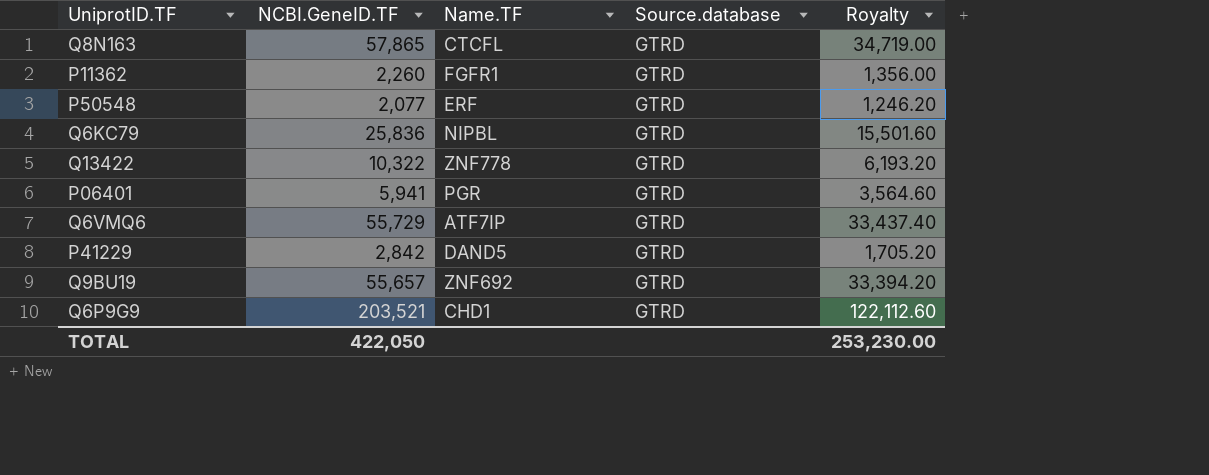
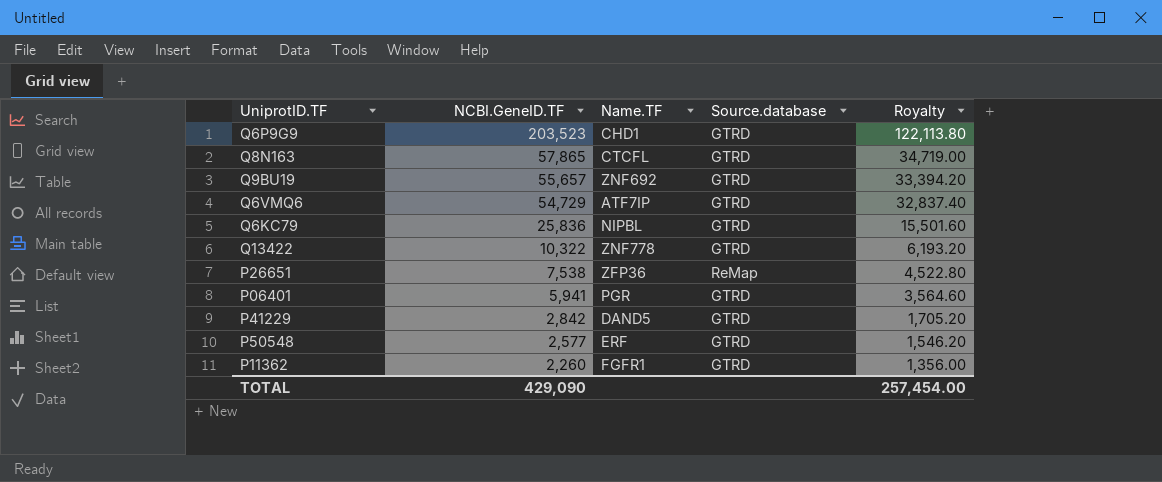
row order: none -> NCBI.GeneID.TF descending
Q6P9G9 | NCBI.GeneID.TF: 203,521 -> 203,523
Q6P9G9 | Royalty: 122,112.60 -> 122,113.80
Q6VMQ6 | NCBI.GeneID.TF: 55,729 -> 54,729
Q6VMQ6 | Royalty: 33,437.40 -> 32,837.40
row P26651: none -> 7,538 | ZFP36 | ReMap | 4,522.80
P50548 | NCBI.GeneID.TF: 2,077 -> 2,577
P50548 | Royalty: 1,246.20 -> 1,546.20
TOTAL | NCBI.GeneID.TF: 422,050 -> 429,090
TOTAL | Royalty: 253,230.00 -> 257,454.00

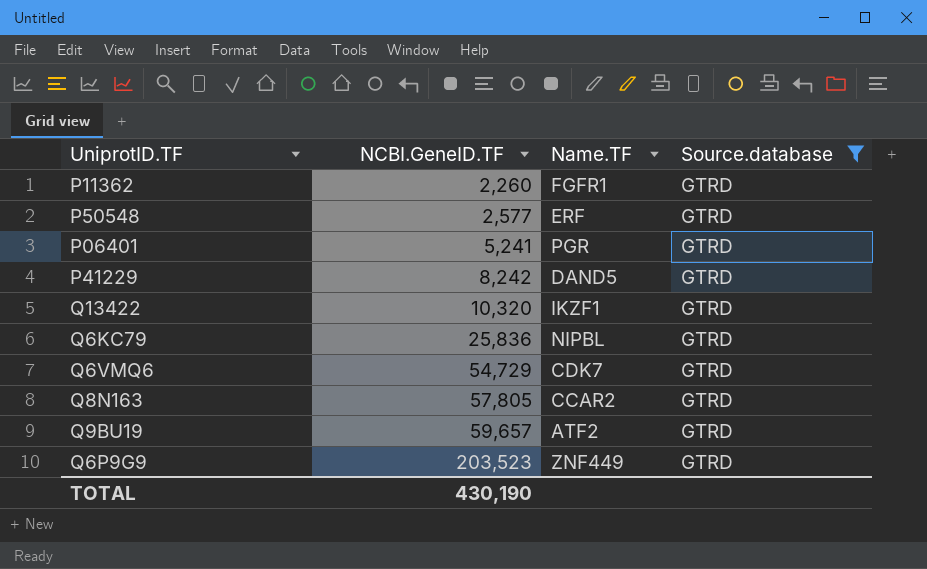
filter: none -> Source.database = GTRD
row order: NCBI.GeneID.TF descending -> NCBI.GeneID.TF ascending
column Royalty | formula: [NCBI.GeneID.TF] * 0.6 -> none
P06401 | NCBI.GeneID.TF: 5,941 -> 5,241
P41229 | NCBI.GeneID.TF: 2,842 -> 8,242
Q13422 | NCBI.GeneID.TF: 10,322 -> 10,320
Q13422 | Name.TF: ZNF778 -> IKZF1
Q6VMQ6 | Name.TF: ATF7IP -> CDK7
Q8N163 | NCBI.GeneID.TF: 57,865 -> 57,805
Q8N163 | Name.TF: CTCFL -> CCAR2
Q9BU19 | NCBI.GeneID.TF: 55,657 -> 59,657
Q9BU19 | Name.TF: ZNF692 -> ATF2
Q6P9G9 | Name.TF: CHD1 -> ZNF449
TOTAL | NCBI.GeneID.TF: 429,090 -> 430,190

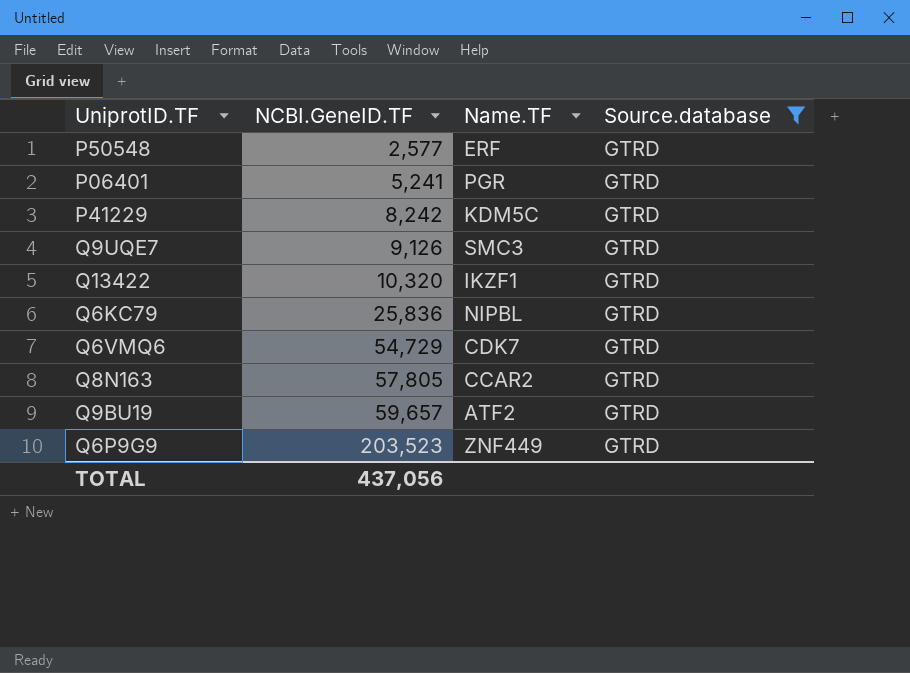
row P11362: 2,260 | FGFR1 | GTRD -> none
P41229 | Name.TF: DAND5 -> KDM5C
row Q9UQE7: none -> 9,126 | SMC3 | GTRD
TOTAL | NCBI.GeneID.TF: 430,190 -> 437,056

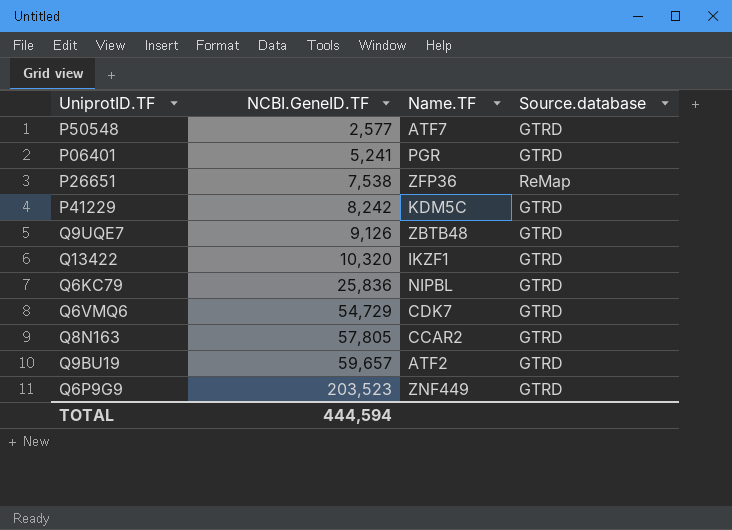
filter: Source.database = GTRD -> none
P50548 | Name.TF: ERF -> ATF7
Q9UQE7 | Name.TF: SMC3 -> ZBTB48
TOTAL | NCBI.GeneID.TF: 437,056 -> 444,594

